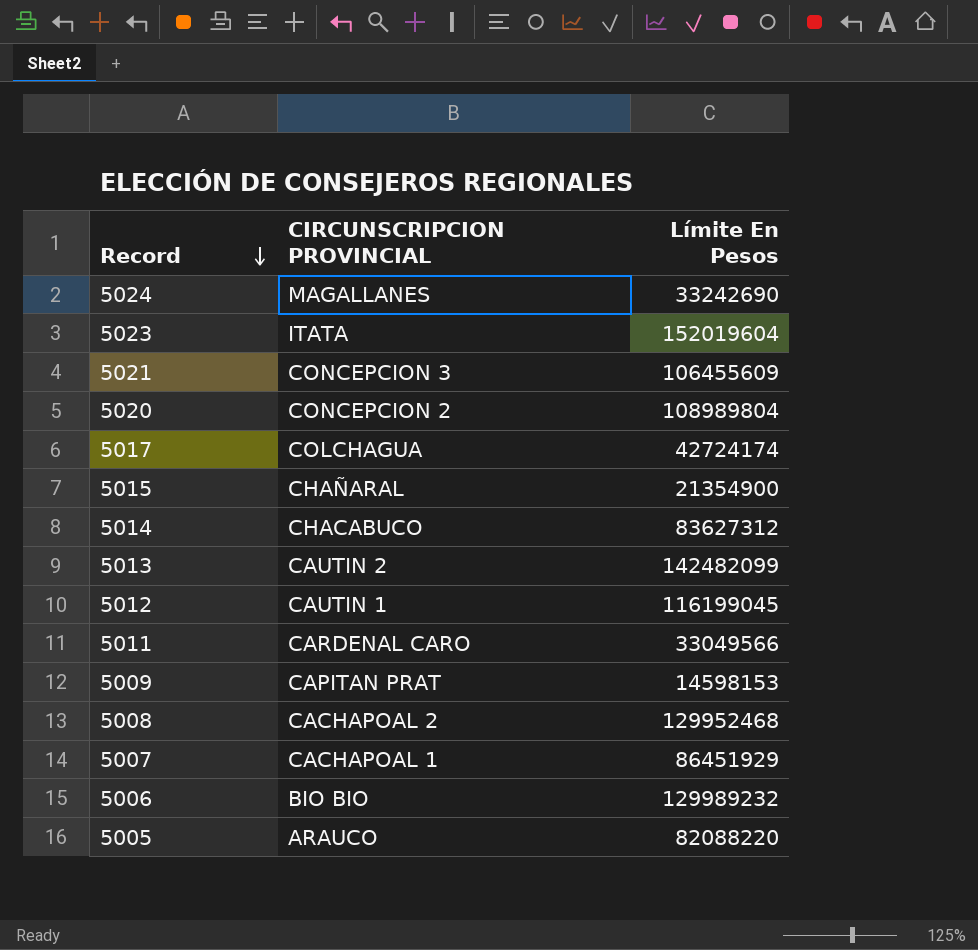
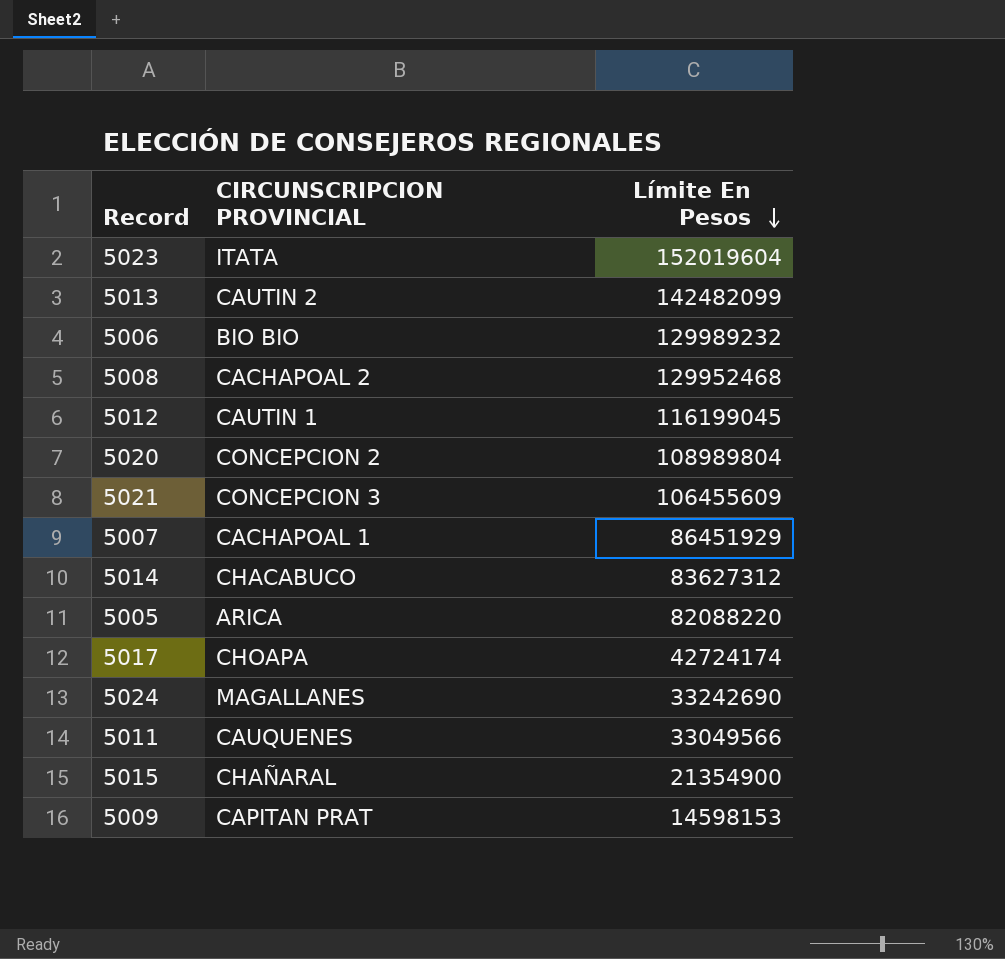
row order: Record descending -> Límite En Pesos descending
5005 | CIRCUNSCRIPCION PROVINCIAL: ARAUCO -> ARICA
5017 | CIRCUNSCRIPCION PROVINCIAL: COLCHAGUA -> CHOAPA
5011 | CIRCUNSCRIPCION PROVINCIAL: CARDENAL CARO -> CAUQUENES

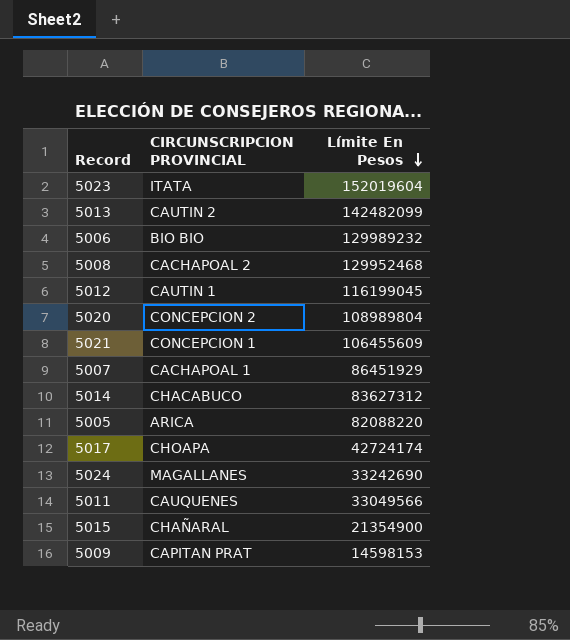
5021 | CIRCUNSCRIPCION PROVINCIAL: CONCEPCION 3 -> CONCEPCION 1

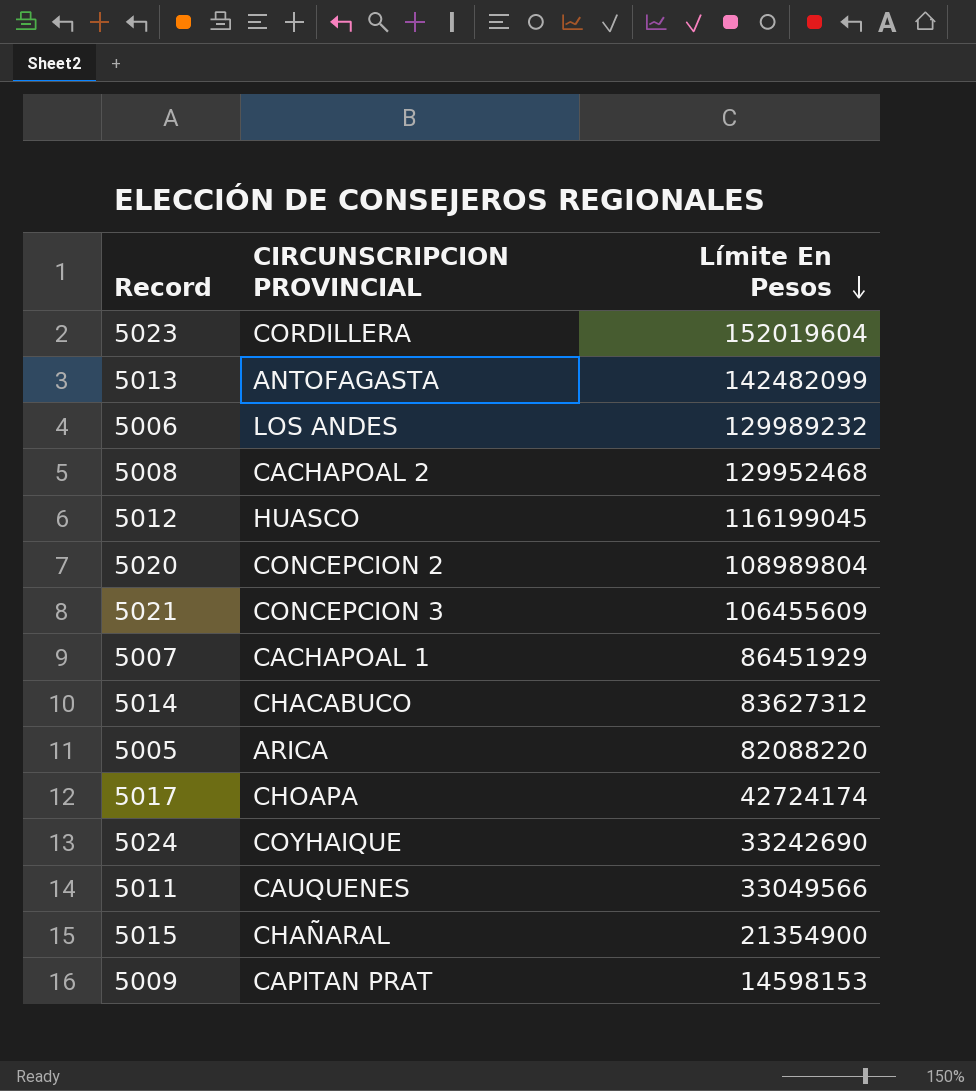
5023 | CIRCUNSCRIPCION PROVINCIAL: ITATA -> CORDILLERA
5013 | CIRCUNSCRIPCION PROVINCIAL: CAUTIN 2 -> ANTOFAGASTA
5006 | CIRCUNSCRIPCION PROVINCIAL: BIO BIO -> LOS ANDES
5012 | CIRCUNSCRIPCION PROVINCIAL: CAUTIN 1 -> HUASCO
5021 | CIRCUNSCRIPCION PROVINCIAL: CONCEPCION 1 -> CONCEPCION 3
5024 | CIRCUNSCRIPCION PROVINCIAL: MAGALLANES -> COYHAIQUE

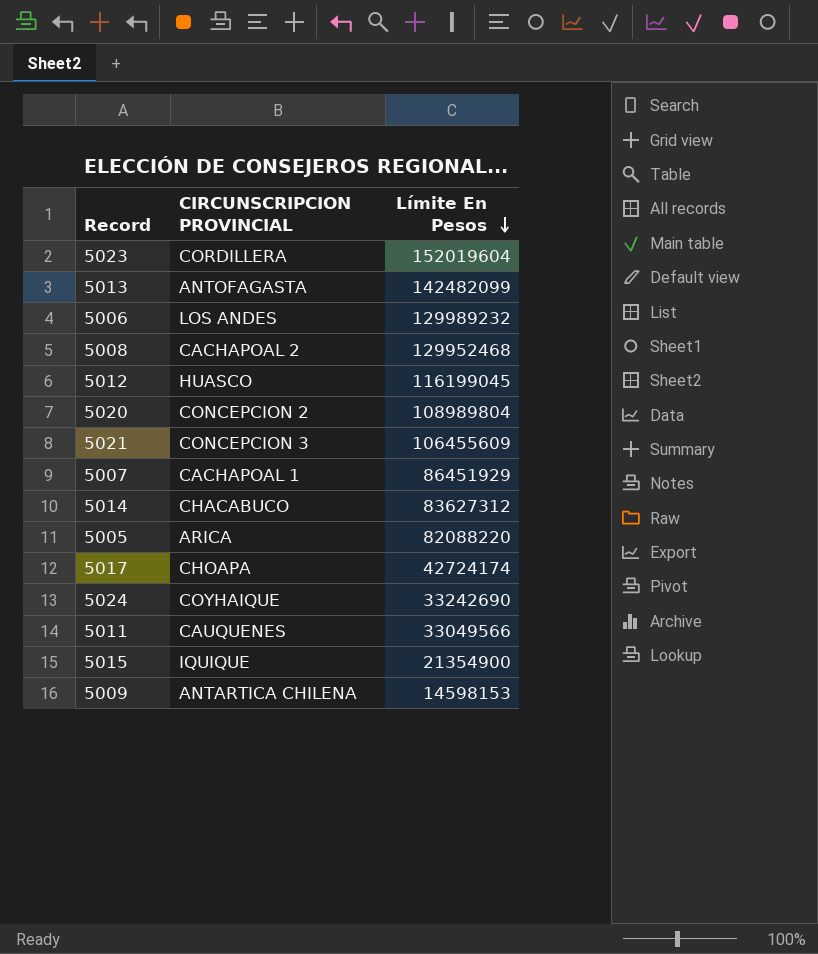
5015 | CIRCUNSCRIPCION PROVINCIAL: CHAÑARAL -> IQUIQUE
5009 | CIRCUNSCRIPCION PROVINCIAL: CAPITAN PRAT -> ANTARTICA CHILENA

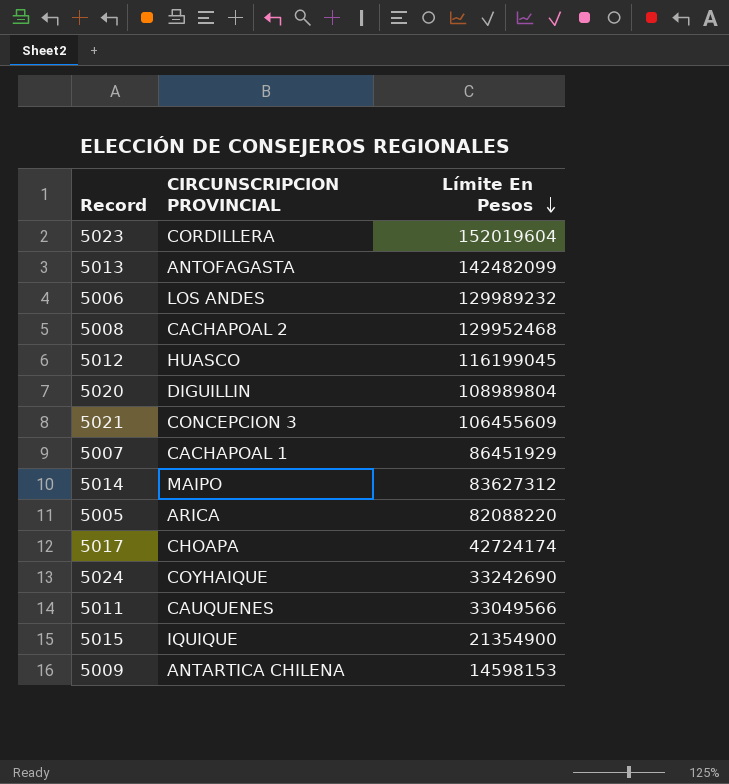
5020 | CIRCUNSCRIPCION PROVINCIAL: CONCEPCION 2 -> DIGUILLIN
5014 | CIRCUNSCRIPCION PROVINCIAL: CHACABUCO -> MAIPO

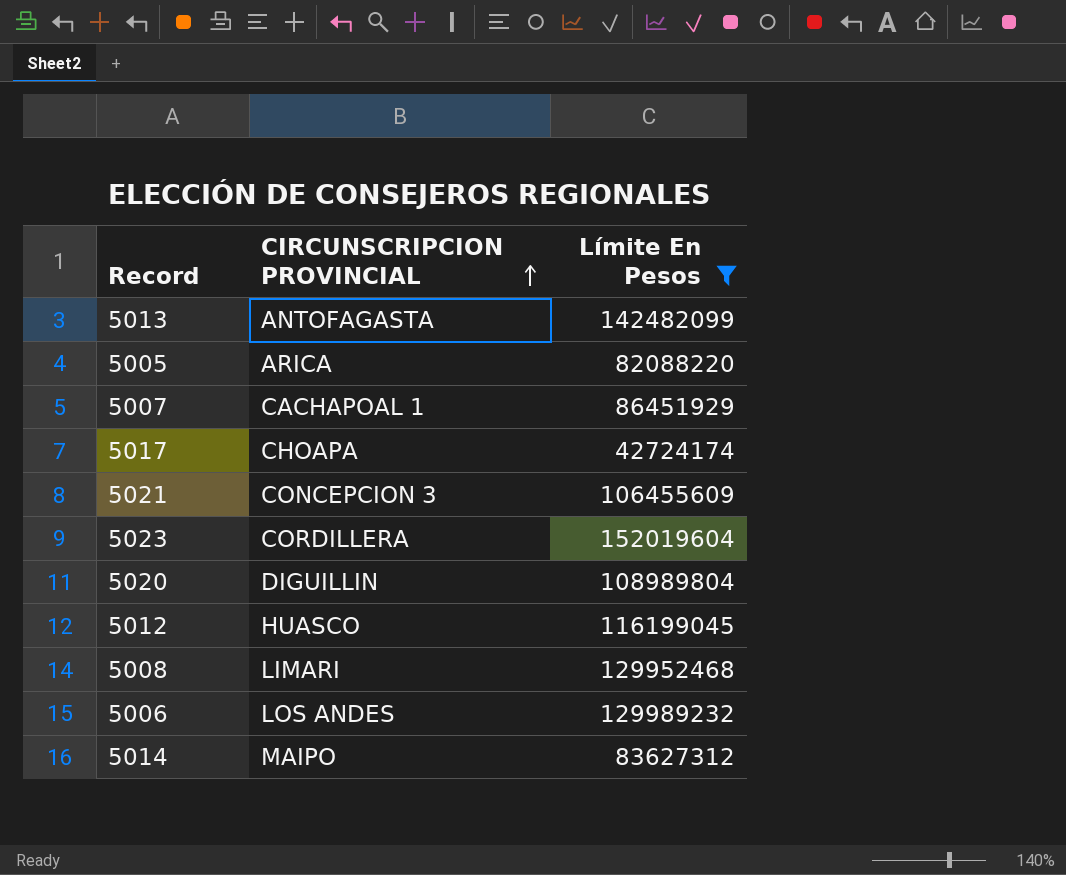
filter: none -> Límite En Pesos >= 42724174
row order: Límite En Pesos descending -> CIRCUNSCRIPCION PROVINCIAL ascending
5008 | CIRCUNSCRIPCION PROVINCIAL: CACHAPOAL 2 -> LIMARI

